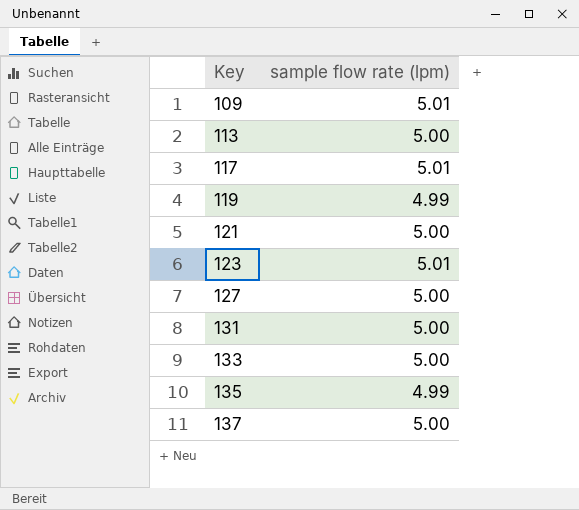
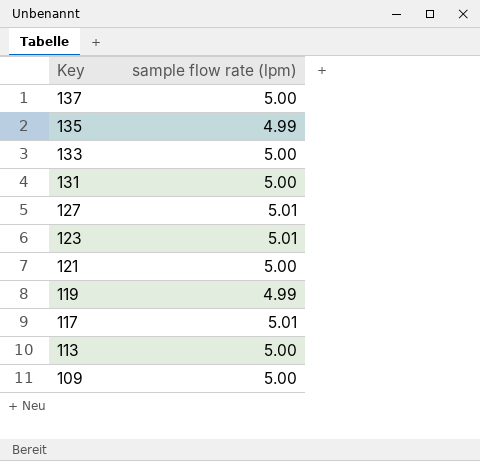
row order: Key ascending -> Key descending
127 | sample flow rate (lpm): 5.00 -> 5.01
109 | sample flow rate (lpm): 5.01 -> 5.00

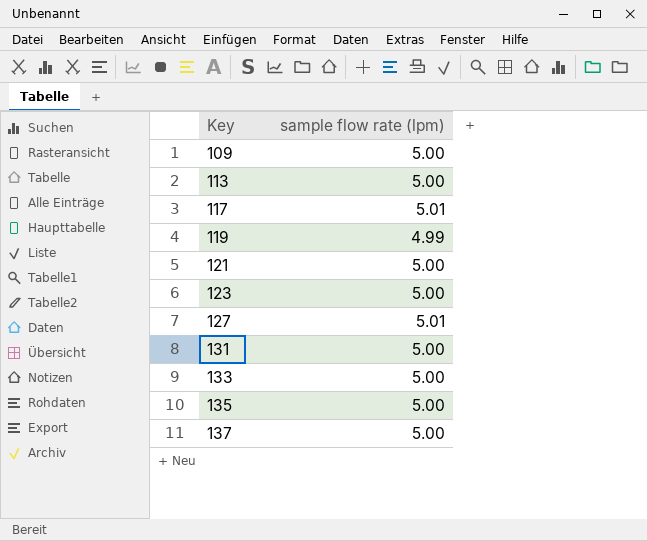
row order: Key descending -> Key ascending
123 | sample flow rate (lpm): 5.01 -> 5.00
135 | sample flow rate (lpm): 4.99 -> 5.00

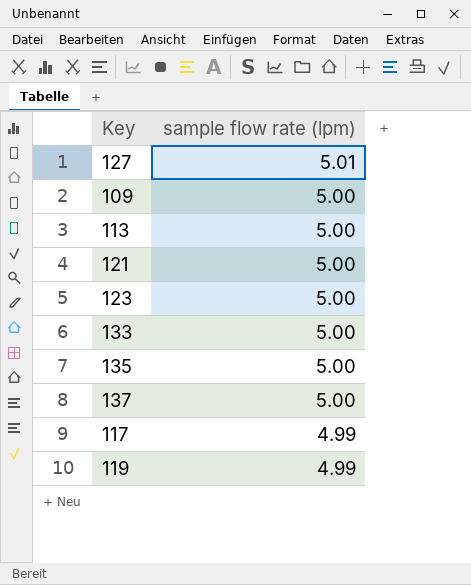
row order: Key ascending -> sample flow rate (lpm) descending
row 131: 5.00 -> none
117 | sample flow rate (lpm): 5.01 -> 4.99

